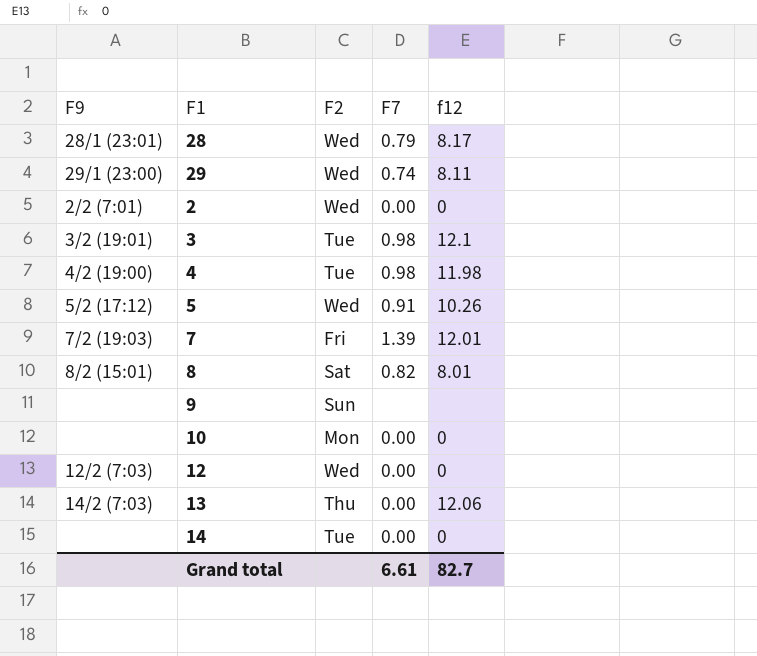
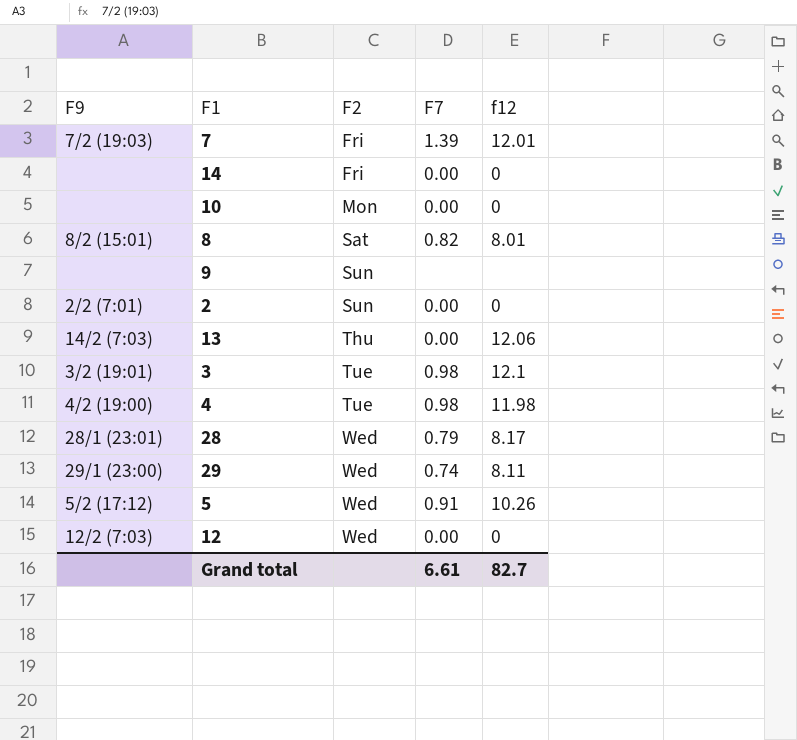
row order: none -> F2 ascending
14 | F2: Tue -> Fri
2 | F2: Wed -> Sun

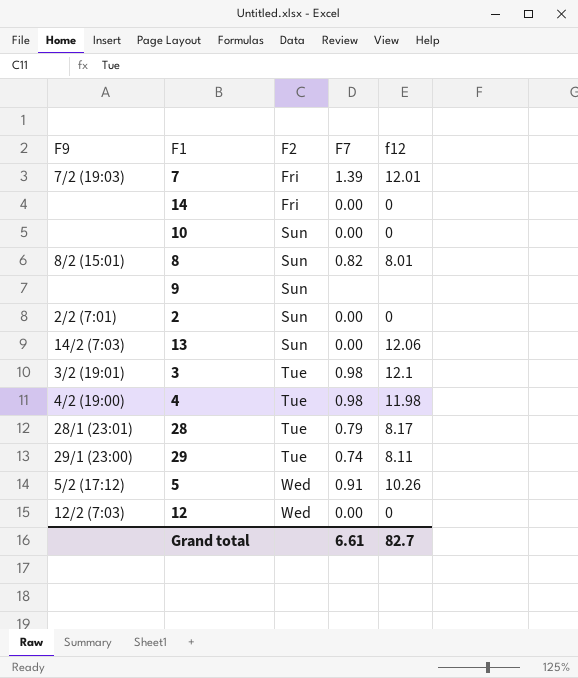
10 | F2: Mon -> Sun
8 | F2: Sat -> Sun
13 | F2: Thu -> Sun
28 | F2: Wed -> Tue
29 | F2: Wed -> Tue

